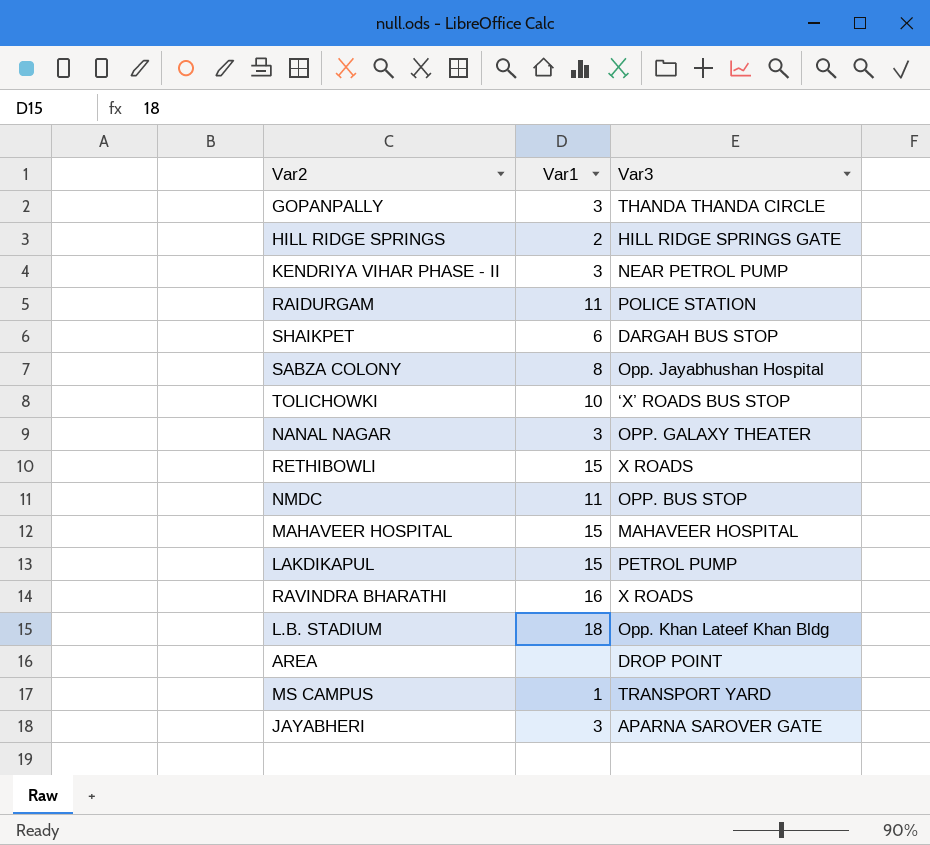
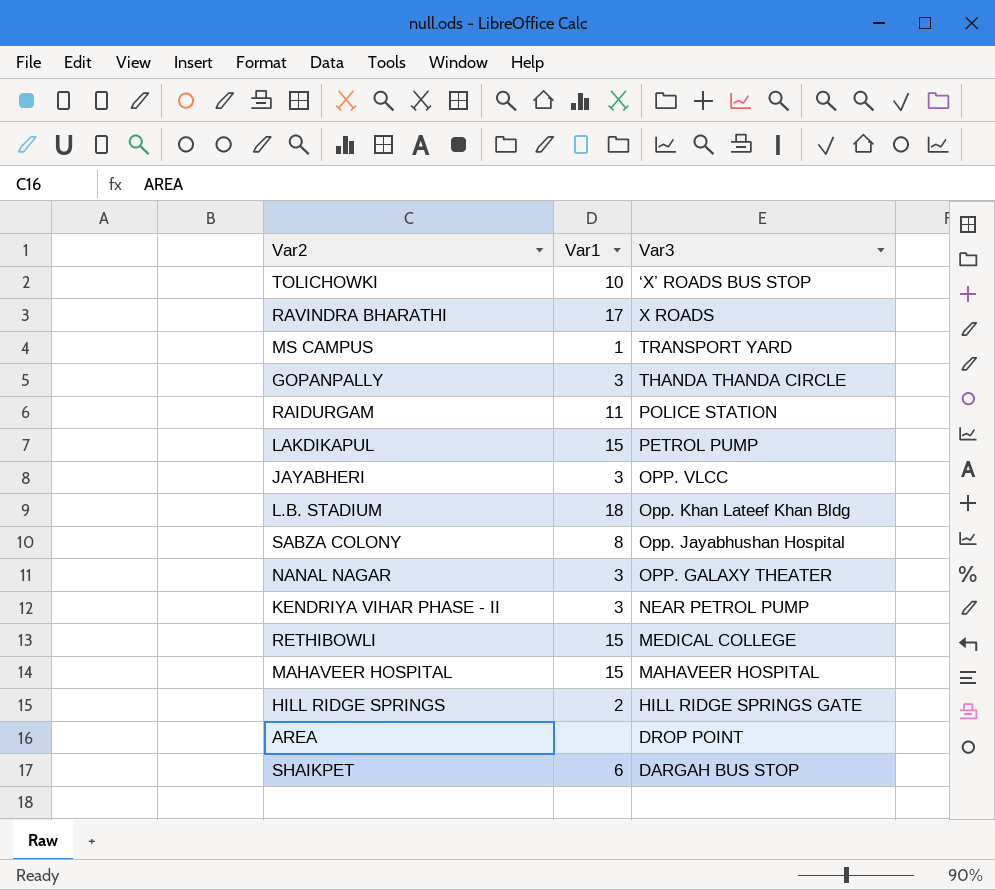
row order: none -> Var3 descending
row NMDC: 11 | OPP. BUS STOP -> none
RAVINDRA BHARATHI | Var1: 16 -> 17
JAYABHERI | Var3: APARNA SAROVER GATE -> OPP. VLCC
RETHIBOWLI | Var3: X ROADS -> MEDICAL COLLEGE

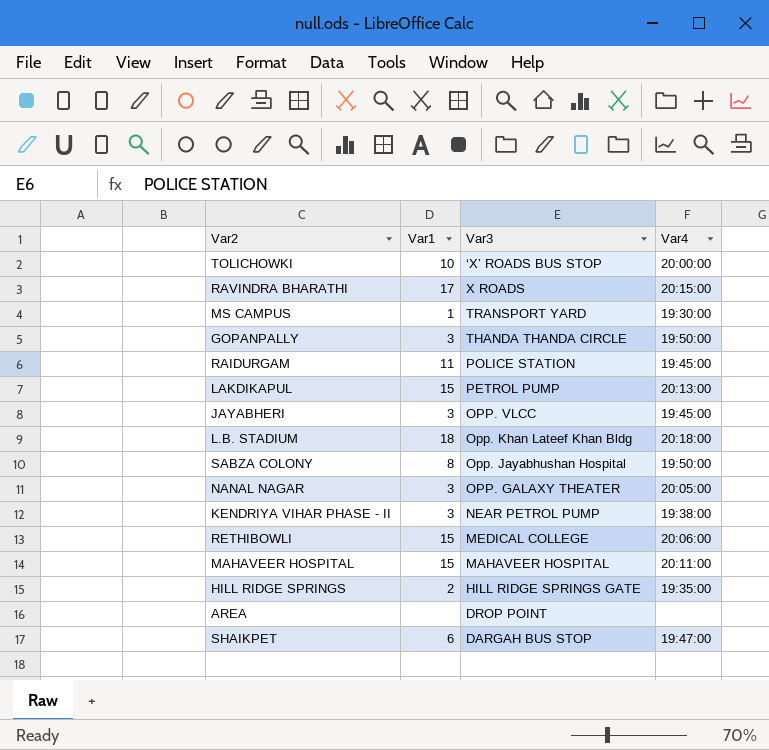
column Var4 | position: none -> 4

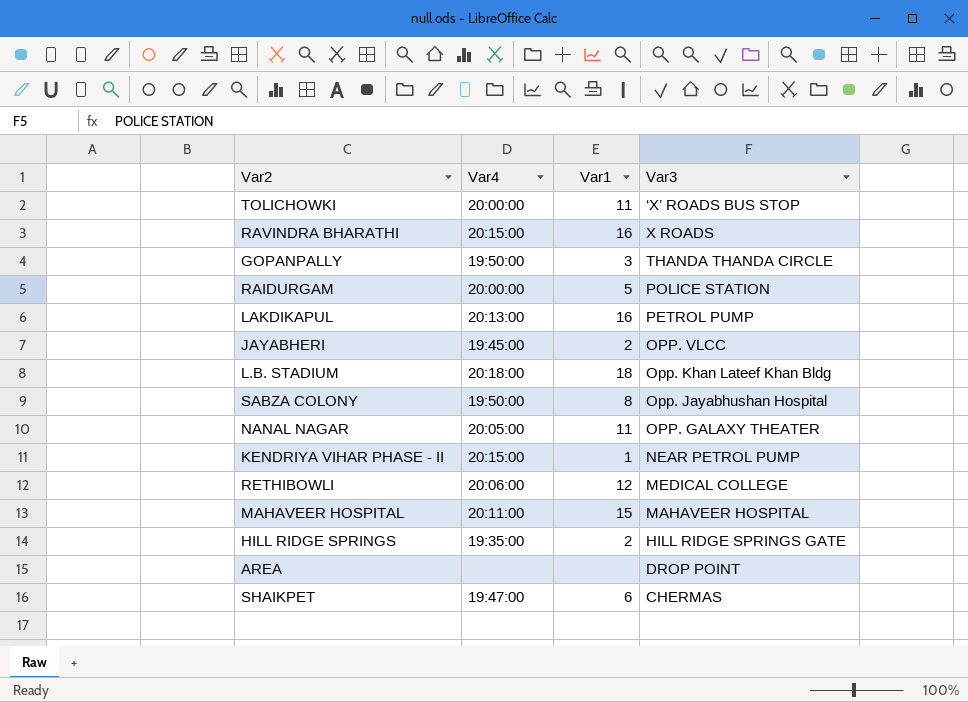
column Var4 | position: 4 -> 2
row MS CAMPUS: 1 | TRANSPORT YARD | 19:30:00 -> none
TOLICHOWKI | Var1: 10 -> 11
RAVINDRA BHARATHI | Var1: 17 -> 16
RAIDURGAM | Var4: 19:45:00 -> 20:00:00
RAIDURGAM | Var1: 11 -> 5
LAKDIKAPUL | Var1: 15 -> 16
JAYABHERI | Var1: 3 -> 2
NANAL NAGAR | Var1: 3 -> 11
KENDRIYA VIHAR PHASE - II | Var4: 19:38:00 -> 20:15:00
KENDRIYA VIHAR PHASE - II | Var1: 3 -> 1
RETHIBOWLI | Var1: 15 -> 12
SHAIKPET | Var3: DARGAH BUS STOP -> CHERMAS

